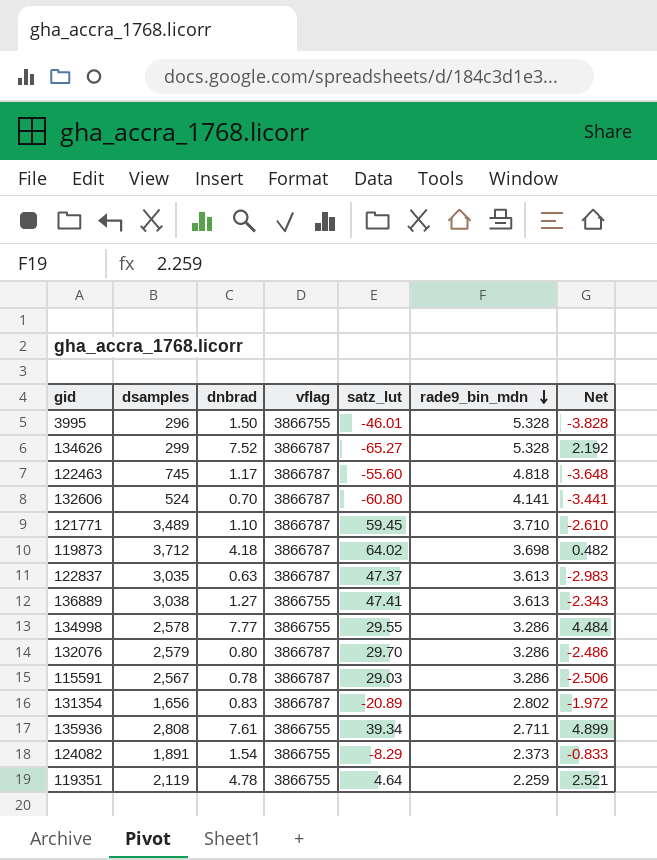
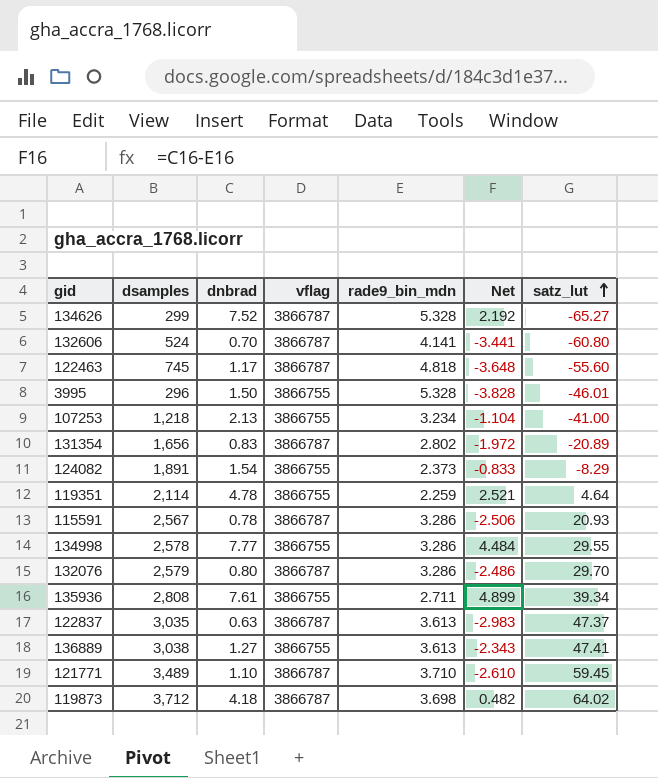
row order: rade9_bin_mdn descending -> satz_lut ascending
column satz_lut | position: 5 -> 7
row 107253: none -> 1,218 | 2.13 | 3866755 | 3.234 | -1.104 | -41.00
119351 | dsamples: 2,119 -> 2,114
115591 | satz_lut: 29.03 -> 20.93

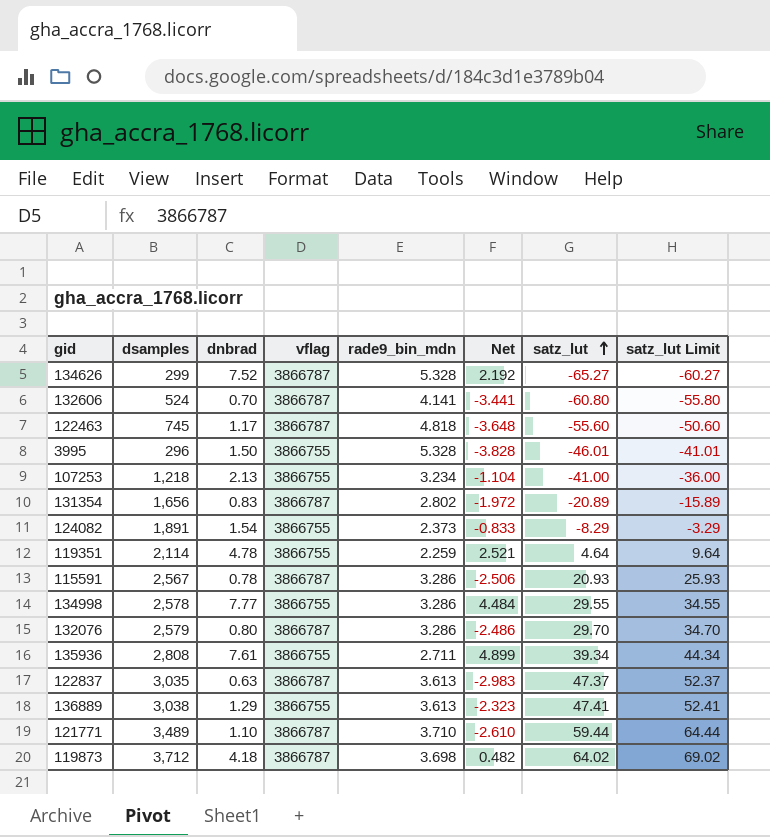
column satz_lut Limit | formula: none -> [satz_lut] + 5
136889 | dnbrad: 1.27 -> 1.29
136889 | Net: -2.343 -> -2.323
121771 | satz_lut: 59.45 -> 59.44

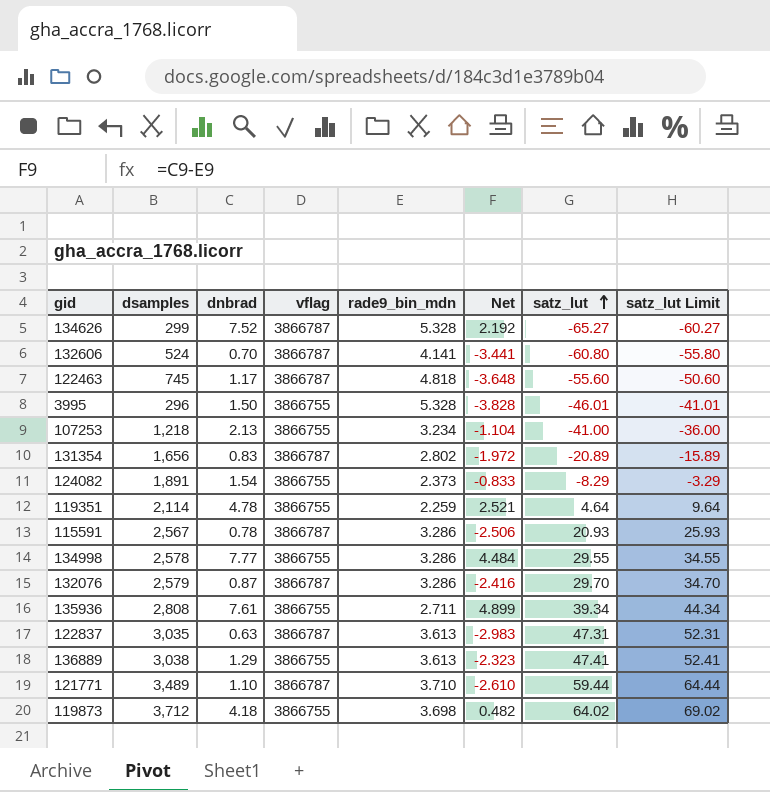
132076 | dnbrad: 0.80 -> 0.87
132076 | Net: -2.486 -> -2.416
122837 | satz_lut: 47.37 -> 47.31
122837 | satz_lut Limit: 52.37 -> 52.31
119873 | vflag: 3866787 -> 3866755

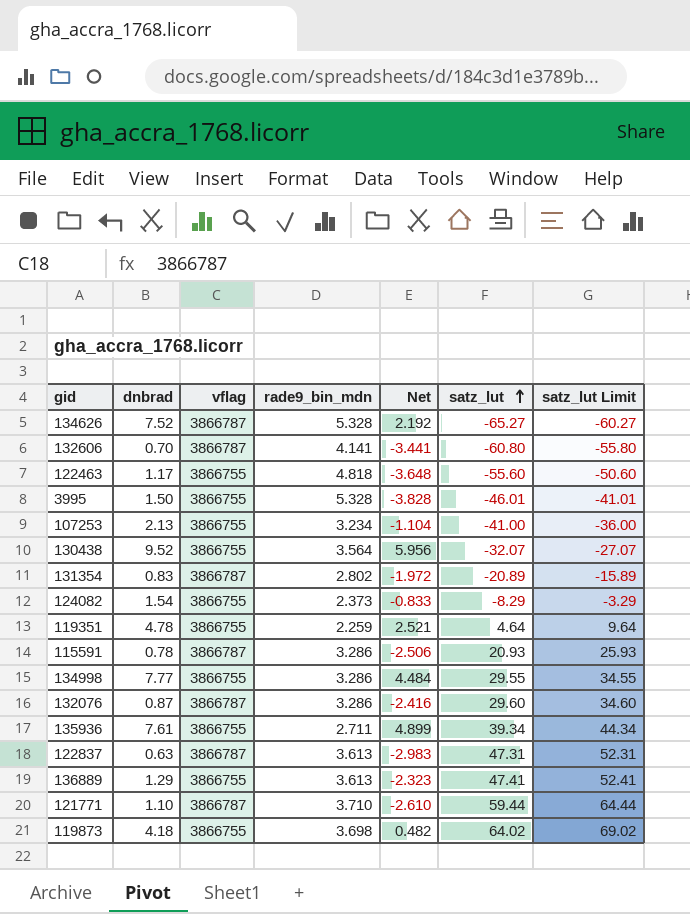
column dsamples | position: 2 -> none
122463 | vflag: 3866787 -> 3866755
row 130438: none -> 9.52 | 3866755 | 3.564 | 5.956 | -32.07 | -27.07
132076 | satz_lut: 29.70 -> 29.60
132076 | satz_lut Limit: 34.70 -> 34.60

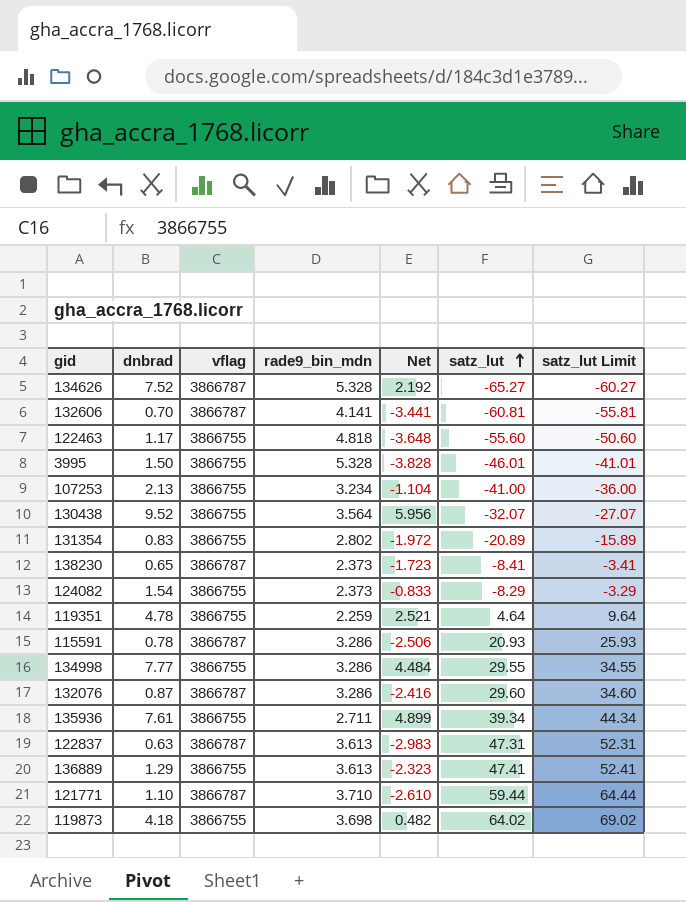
132606 | satz_lut: -60.80 -> -60.81
132606 | satz_lut Limit: -55.80 -> -55.81
131354 | vflag: 3866787 -> 3866755
row 138230: none -> 0.65 | 3866787 | 2.373 | -1.723 | -8.41 | -3.41

